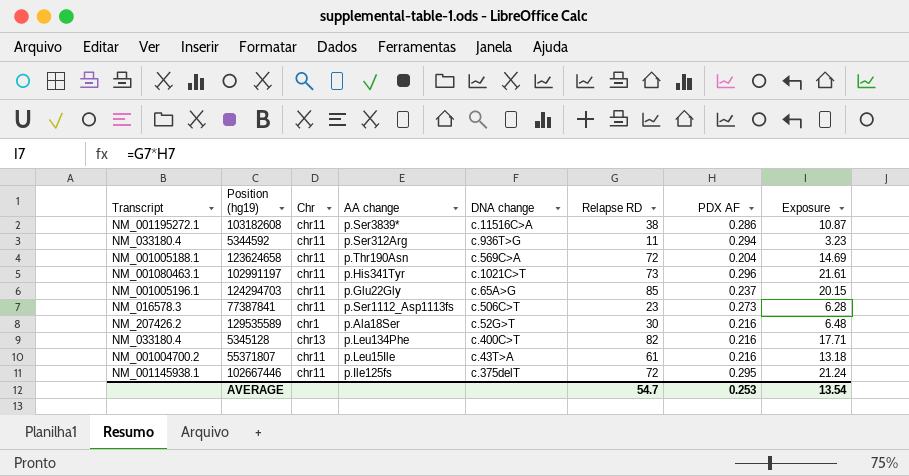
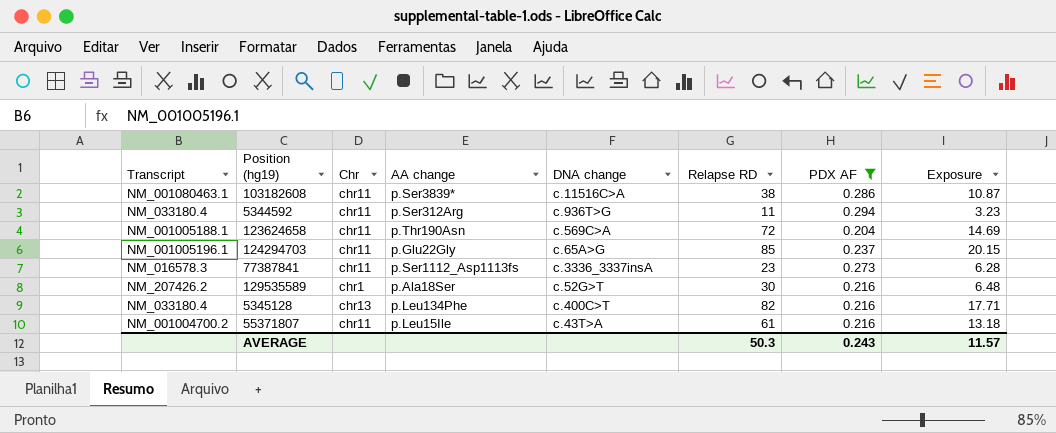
filter: none -> PDX AF <= 0.294
103182608 | Transcript: NM_001195272.1 -> NM_001080463.1
77387841 | DNA change: c.506C>T -> c.3336_3337insA
AVERAGE | Relapse RD: 54.7 -> 50.3
AVERAGE | PDX AF: 0.253 -> 0.243
AVERAGE | Exposure: 13.54 -> 11.57

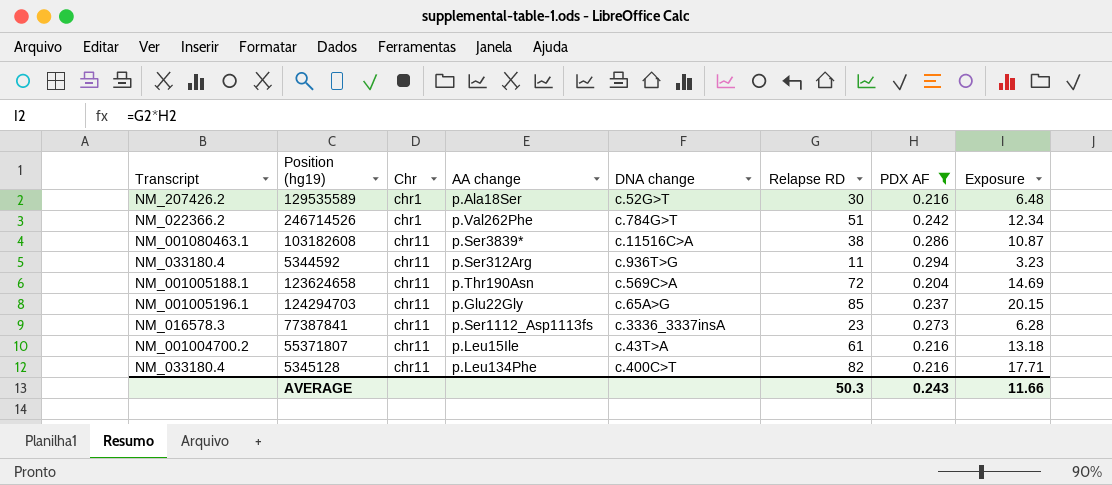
row order: none -> Chr ascending
row 246714526: none -> NM_022366.2 | chr1 | p.Val262Phe | c.784G>T | 51 | 0.242 | 12.34
5345128 | Chr: chr13 -> chr11
AVERAGE | Exposure: 11.57 -> 11.66

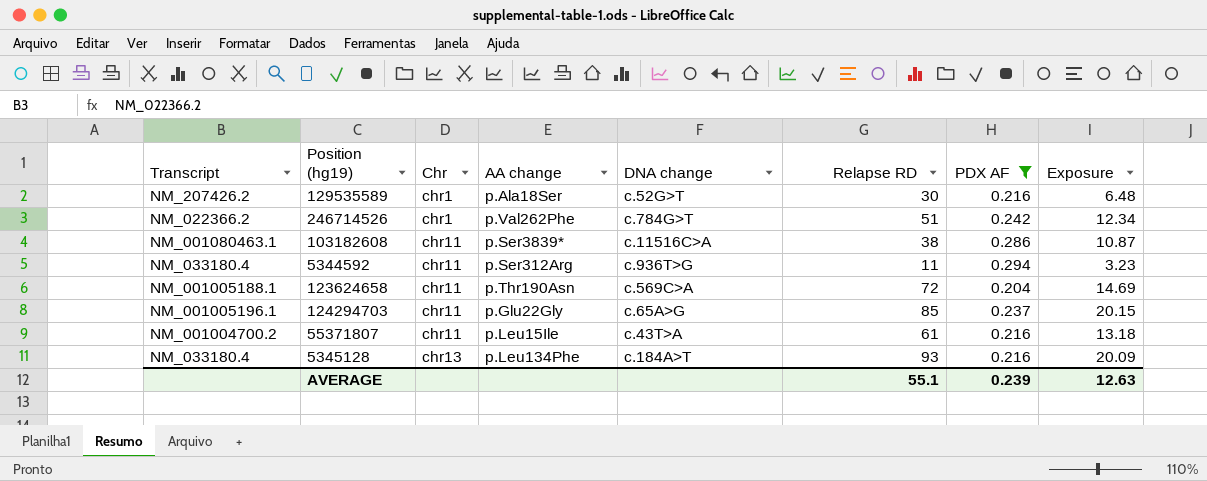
row 77387841: NM_016578.3 | chr11 | p.Ser1112_Asp1113fs | c.3336_3337insA | 23 | 0.273 | 6.28 -> none
5345128 | Chr: chr11 -> chr13
5345128 | DNA change: c.400C>T -> c.184A>T
5345128 | Relapse RD: 82 -> 93
5345128 | Exposure: 17.71 -> 20.09
AVERAGE | Relapse RD: 50.3 -> 55.1
AVERAGE | PDX AF: 0.243 -> 0.239
AVERAGE | Exposure: 11.66 -> 12.63

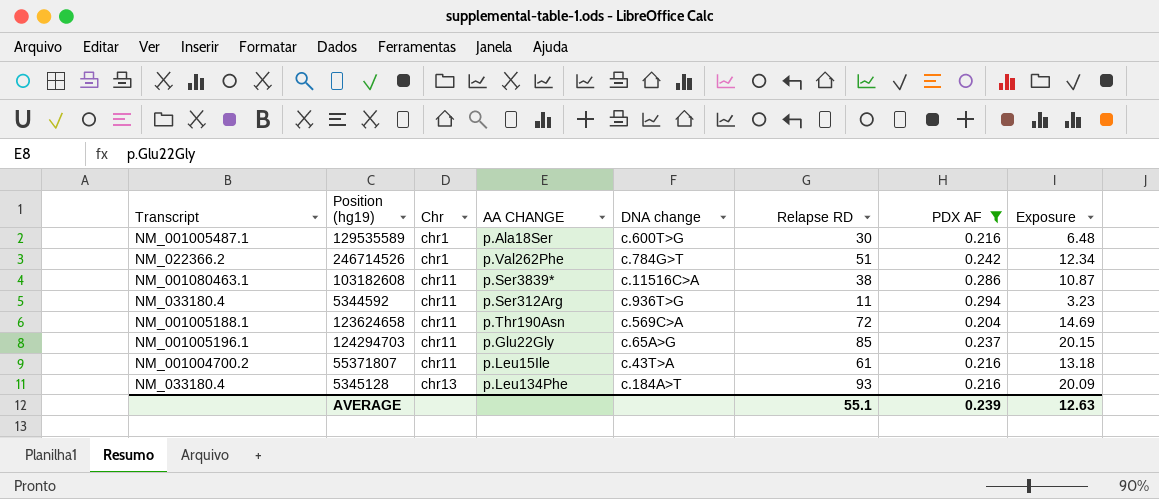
column name: AA change -> AA CHANGE
129535589 | Transcript: NM_207426.2 -> NM_001005487.1
129535589 | DNA change: c.52G>T -> c.600T>G

